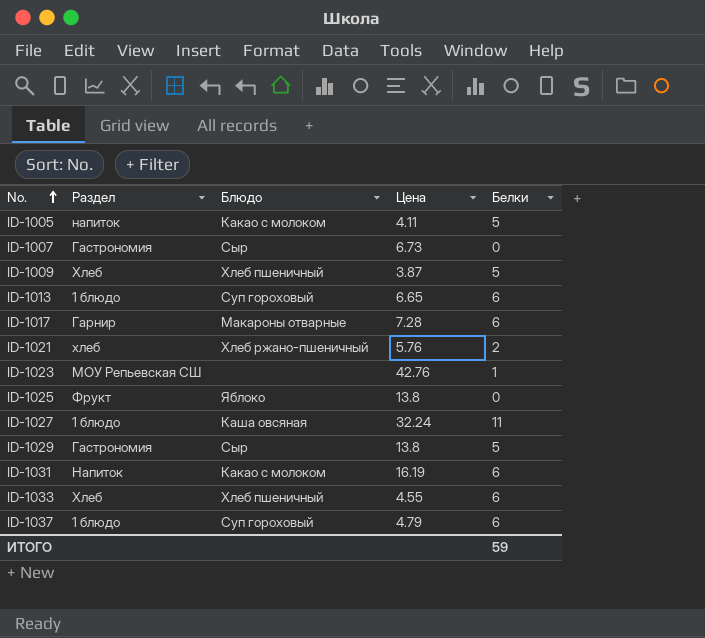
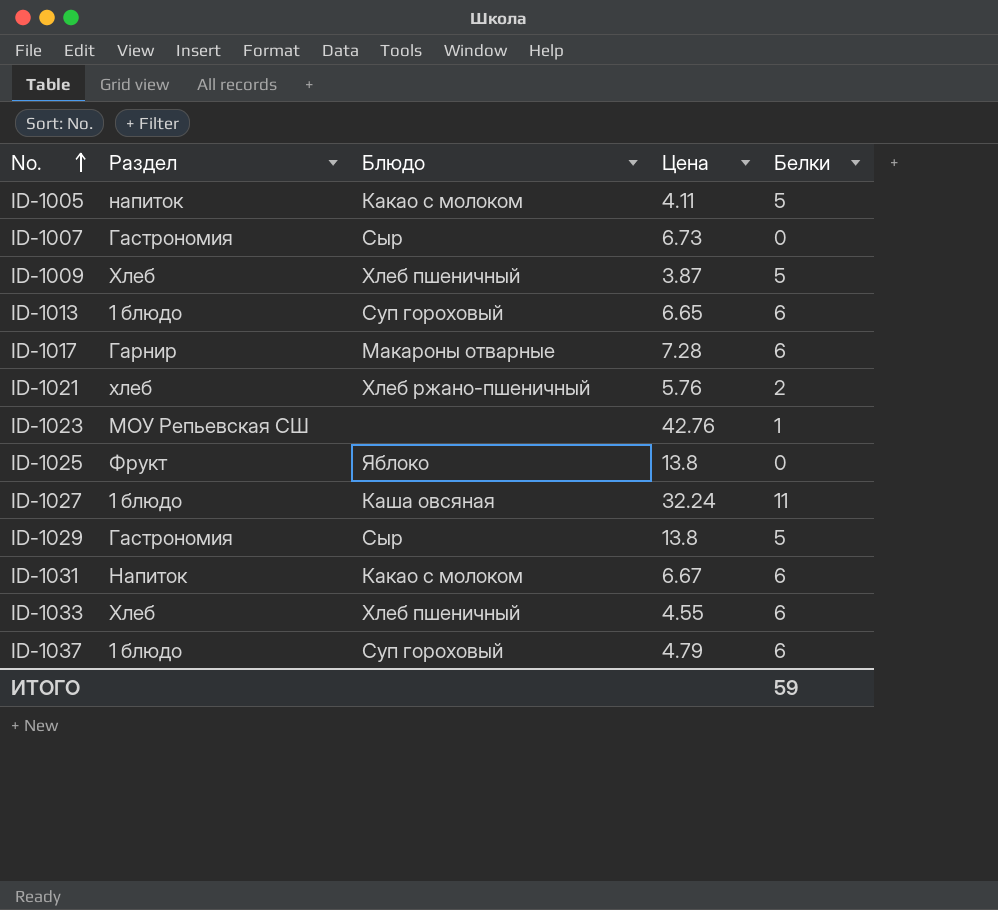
ID-1031 | Цена: 16.19 -> 6.67

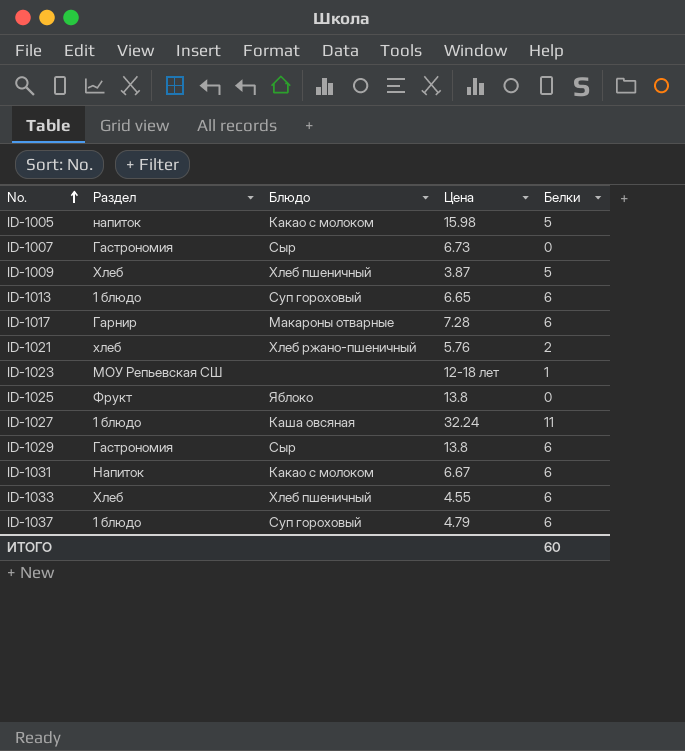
ID-1005 | Цена: 4.11 -> 15.98
ID-1023 | Цена: 42.76 -> 12-18 лет
ID-1029 | Белки: 5 -> 6
ИТОГО | Белки: 59 -> 60

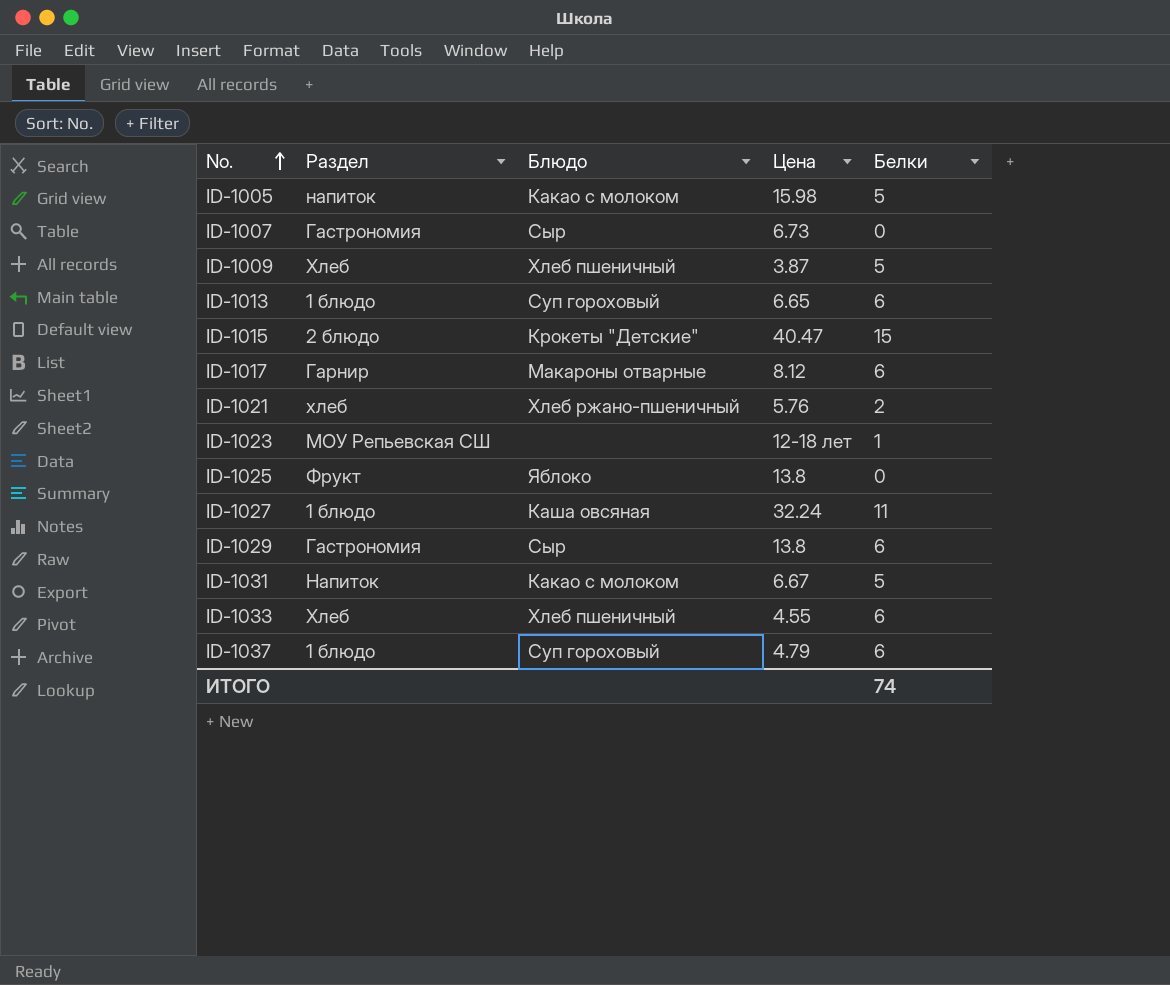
row ID-1015: none -> 2 блюдо | Крокеты "Детские" | 40.47 | 15
ID-1017 | Цена: 7.28 -> 8.12
ID-1031 | Белки: 6 -> 5
ИТОГО | Белки: 60 -> 74

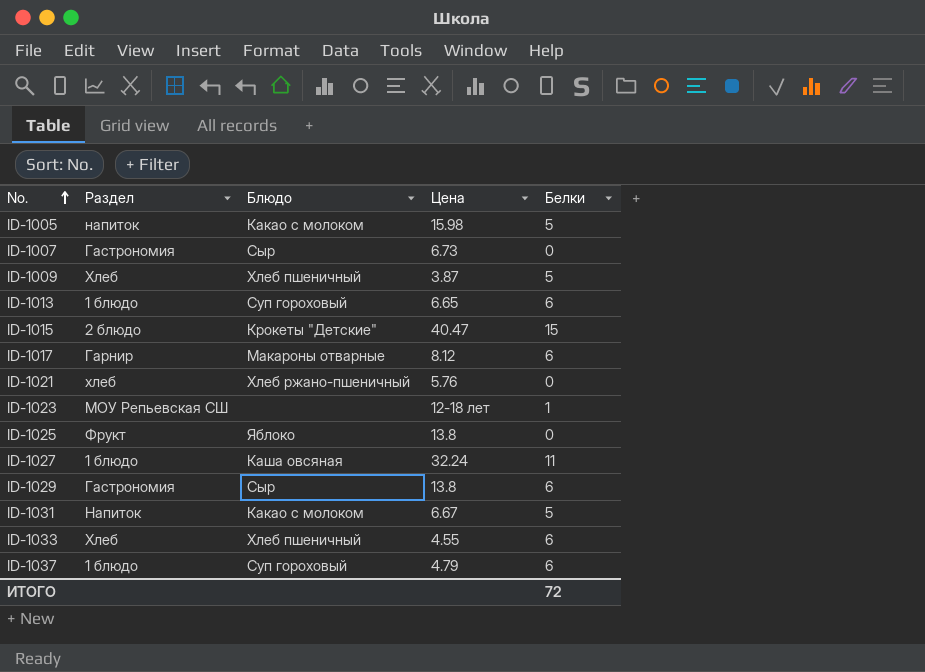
ID-1021 | Белки: 2 -> 0
ИТОГО | Белки: 74 -> 72

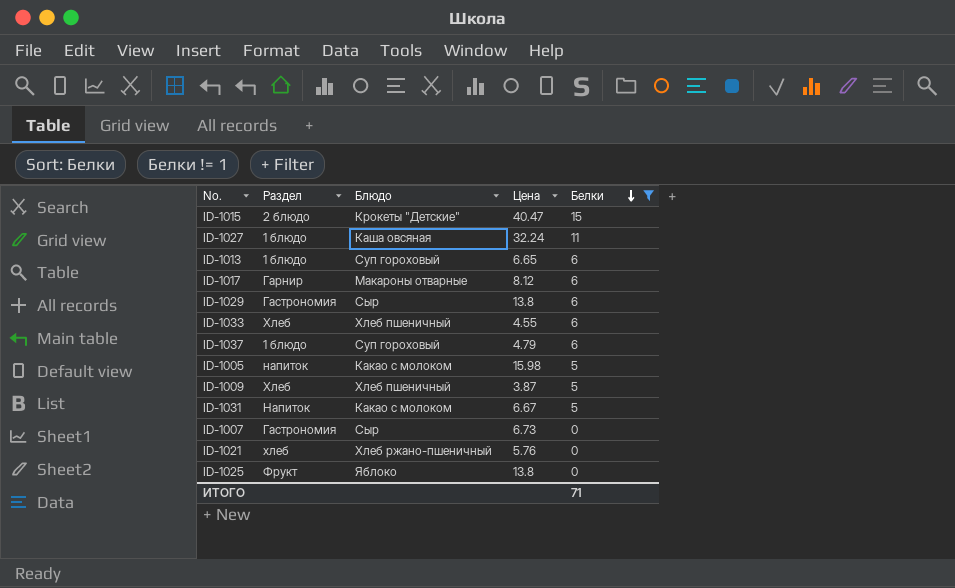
filter: none -> Белки != 1
row order: No. ascending -> Белки descending
ИТОГО | Белки: 72 -> 71

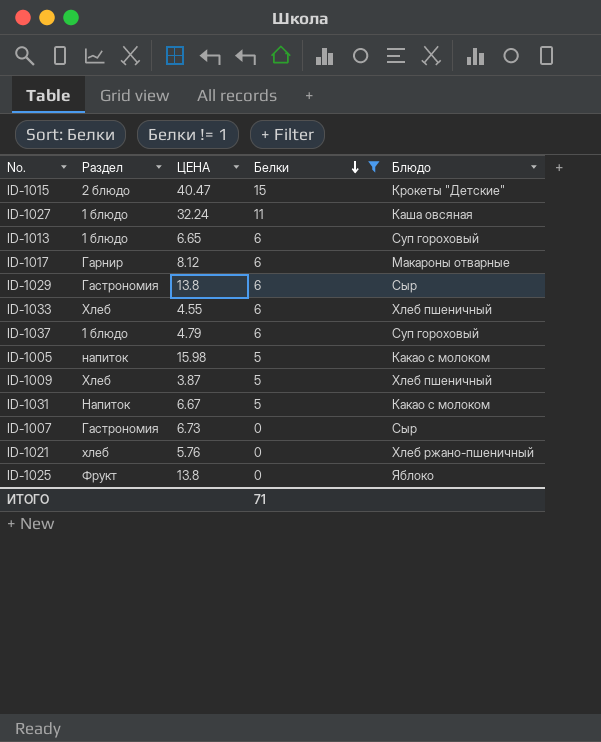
column name: Цена -> ЦЕНА
column Блюдо | position: 3 -> 5

